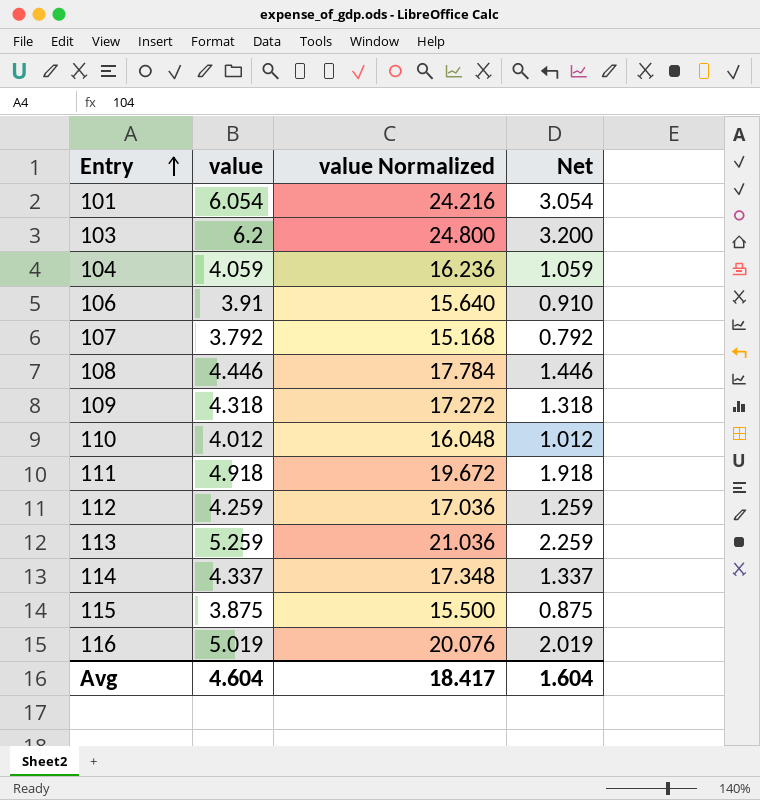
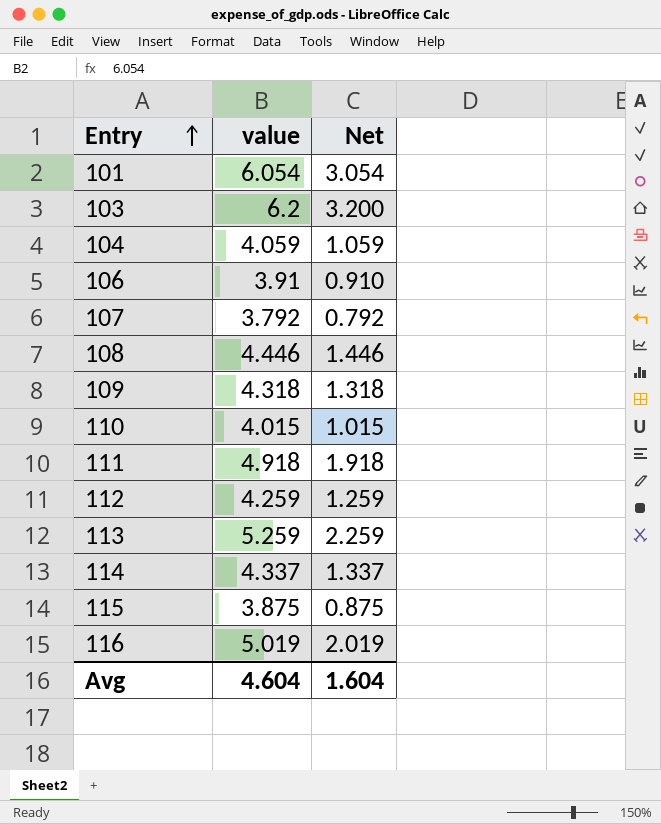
column value Normalized | formula: [value] * 4 -> none
110 | value: 4.012 -> 4.015
110 | Net: 1.012 -> 1.015

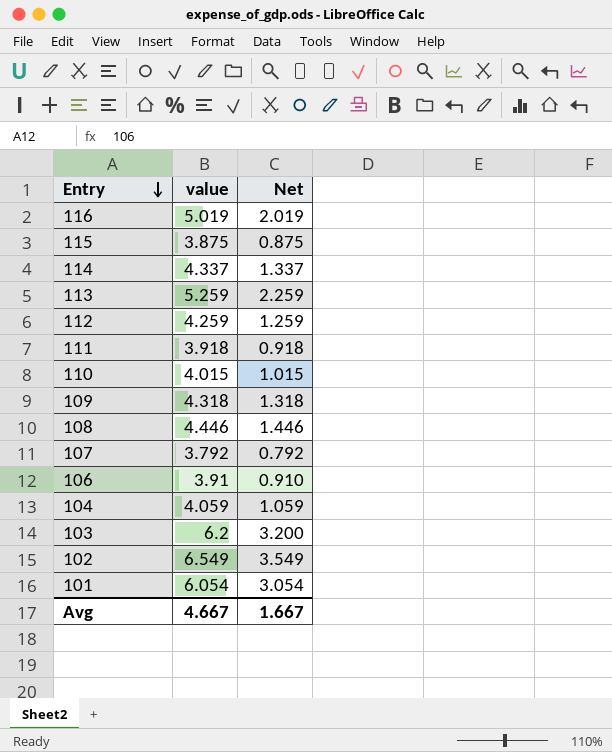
row order: Entry ascending -> Entry descending
111 | value: 4.918 -> 3.918
111 | Net: 1.918 -> 0.918
row 102: none -> 6.549 | 3.549
Avg | value: 4.604 -> 4.667
Avg | Net: 1.604 -> 1.667

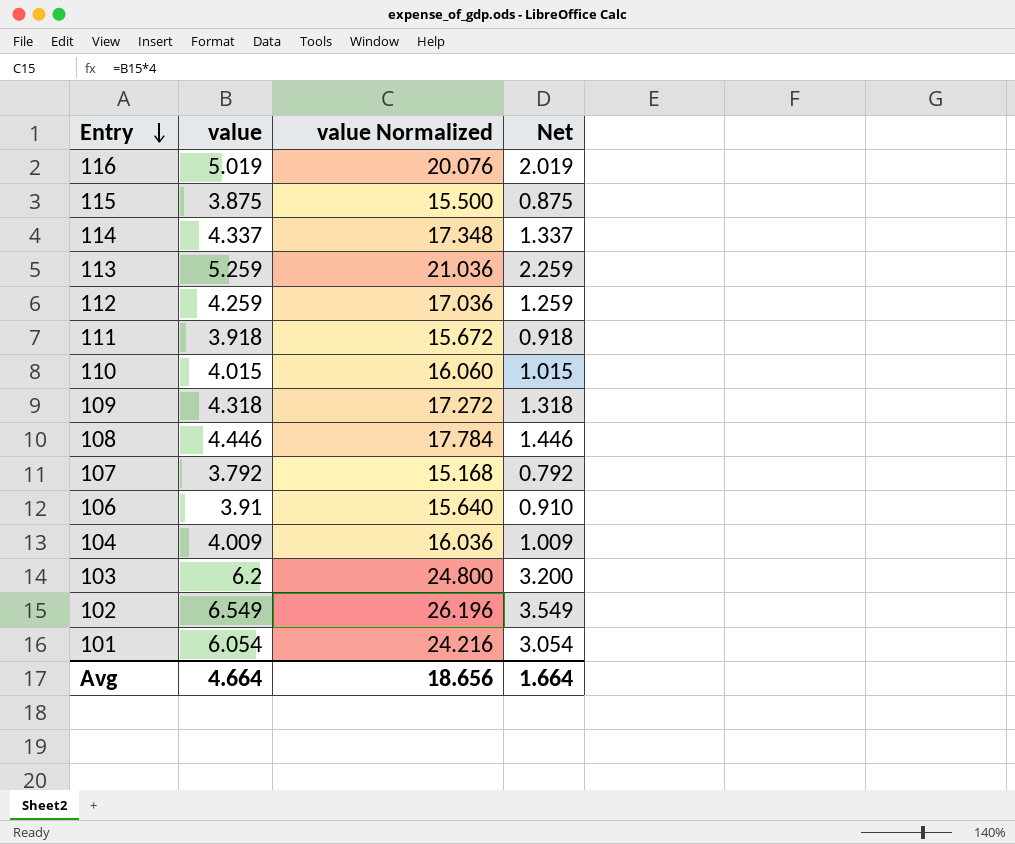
column value Normalized | formula: none -> [value] * 4
104 | value: 4.059 -> 4.009
104 | Net: 1.059 -> 1.009
Avg | value: 4.667 -> 4.664
Avg | Net: 1.667 -> 1.664

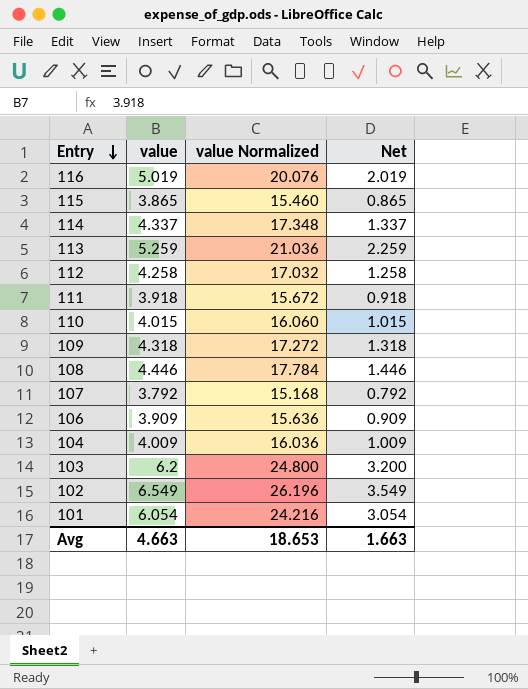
115 | value: 3.875 -> 3.865
115 | value Normalized: 15.500 -> 15.460
115 | Net: 0.875 -> 0.865
112 | value: 4.259 -> 4.258
112 | value Normalized: 17.036 -> 17.032
112 | Net: 1.259 -> 1.258
106 | value: 3.91 -> 3.909
106 | value Normalized: 15.640 -> 15.636
106 | Net: 0.910 -> 0.909
Avg | value: 4.664 -> 4.663
Avg | value Normalized: 18.656 -> 18.653
Avg | Net: 1.664 -> 1.663

